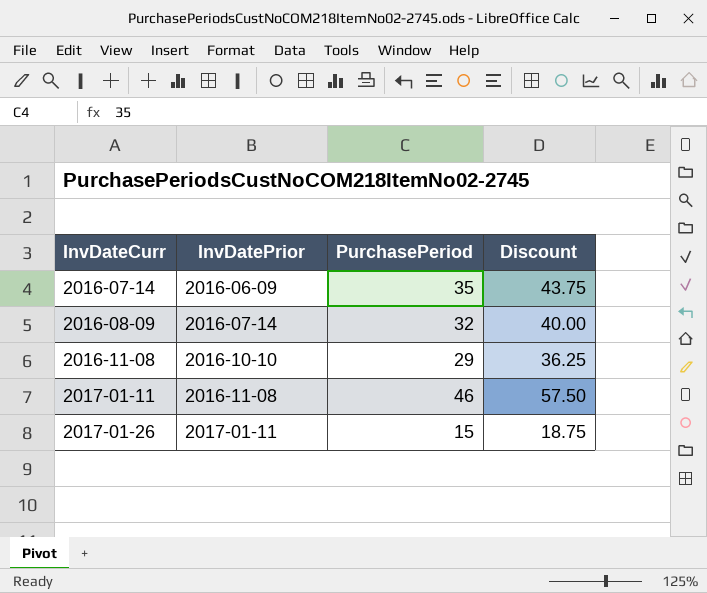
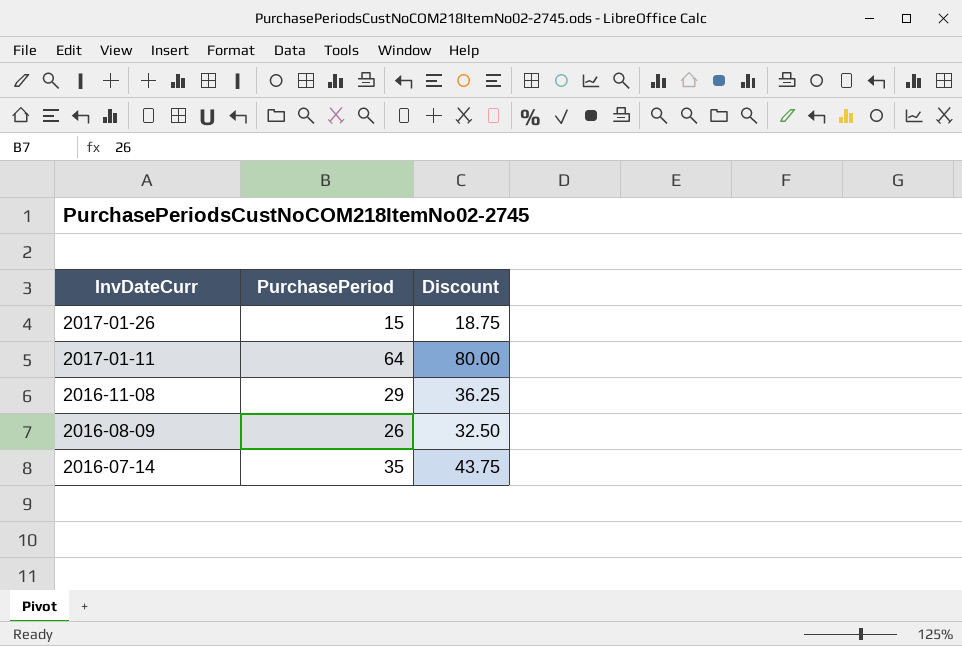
row order: InvDateCurr ascending -> InvDateCurr descending
column InvDatePrior | position: 2 -> none
2017-01-11 | PurchasePeriod: 46 -> 64
2017-01-11 | Discount: 57.50 -> 80.00
2016-08-09 | PurchasePeriod: 32 -> 26
2016-08-09 | Discount: 40.00 -> 32.50

